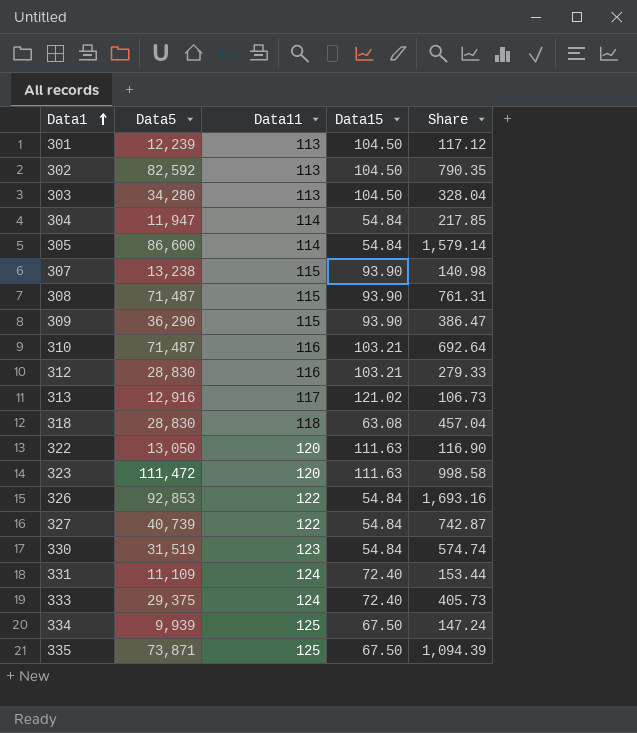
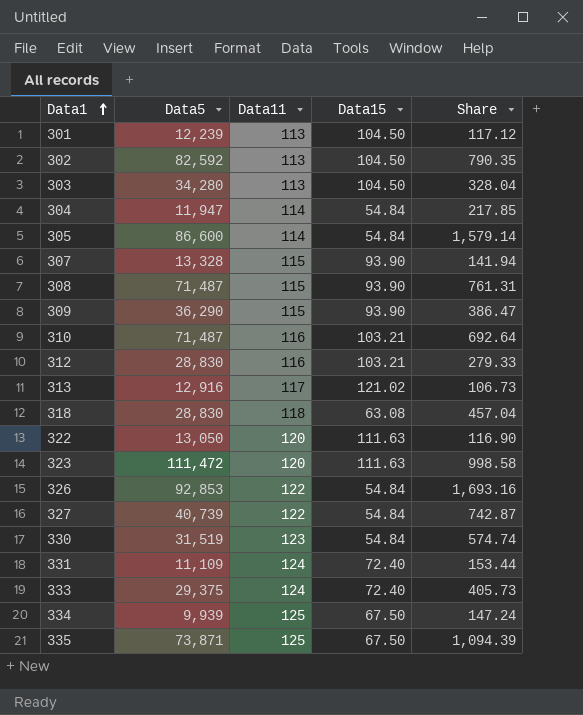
307 | Data5: 13,238 -> 13,328
307 | Share: 140.98 -> 141.94

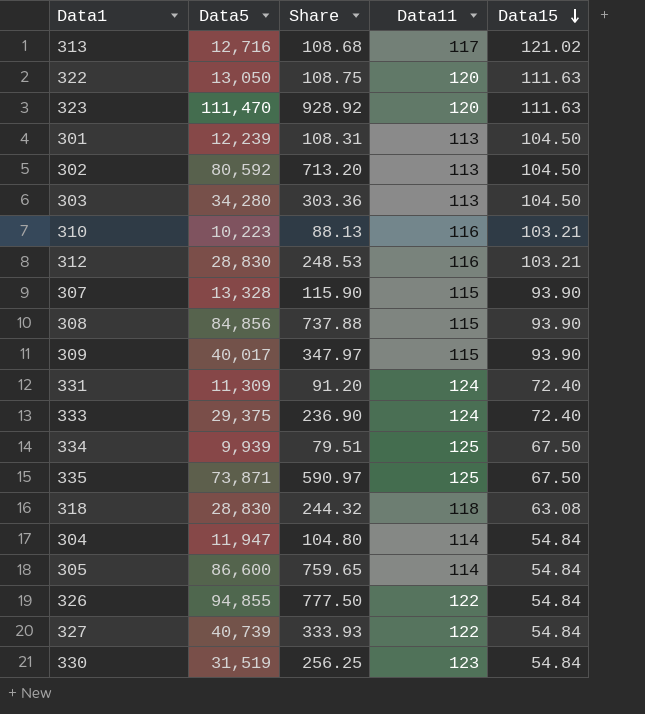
row order: Data1 ascending -> Data15 descending
column Share | formula: [Data5] / [Data15] -> [Data5] / [Data11]
column Share | position: 5 -> 3
313 | Data5: 12,916 -> 12,716
323 | Data5: 111,472 -> 111,470
302 | Data5: 82,592 -> 80,592
310 | Data5: 71,487 -> 10,223
308 | Data5: 71,487 -> 84,856
309 | Data5: 36,290 -> 40,017
331 | Data5: 11,109 -> 11,309
326 | Data5: 92,853 -> 94,855

